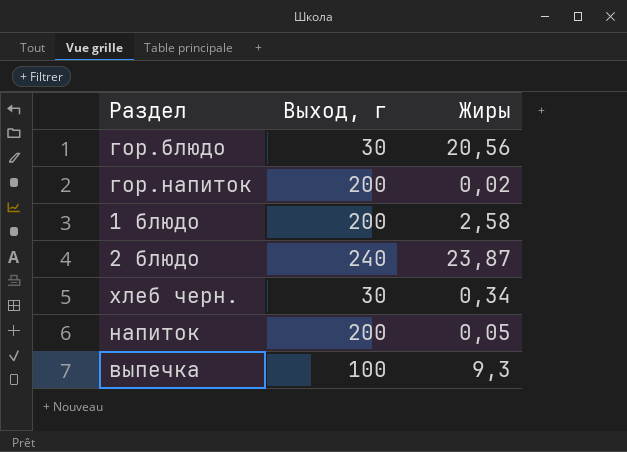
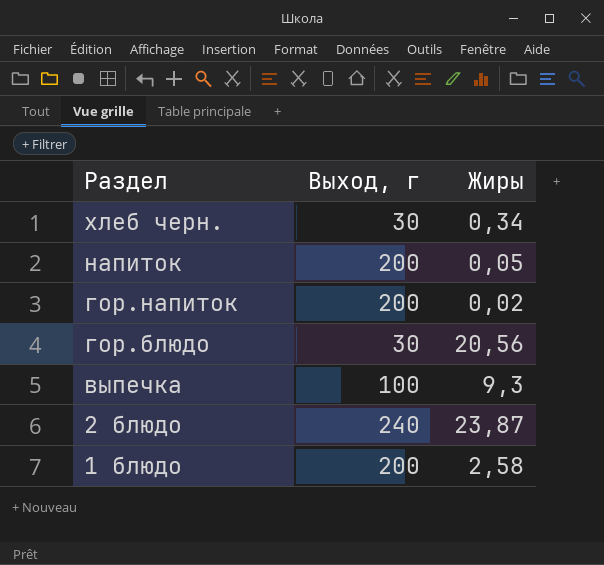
row order: none -> Раздел descending

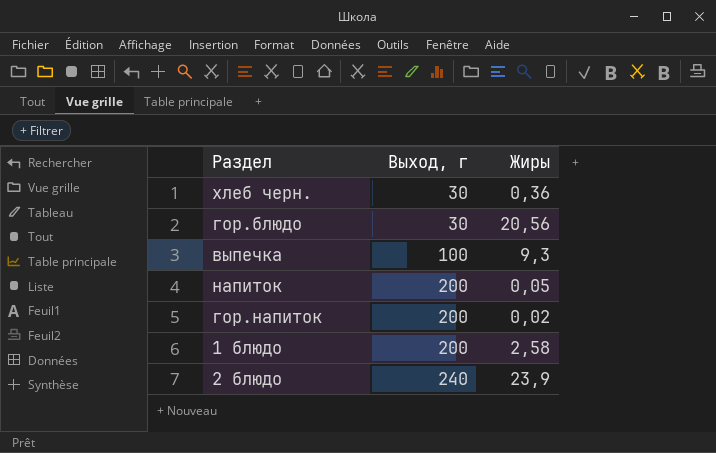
row order: Раздел descending -> Выход, г ascending
хлеб черн. | Жиры: 0,34 -> 0,36
2 блюдо | Жиры: 23,87 -> 23,9

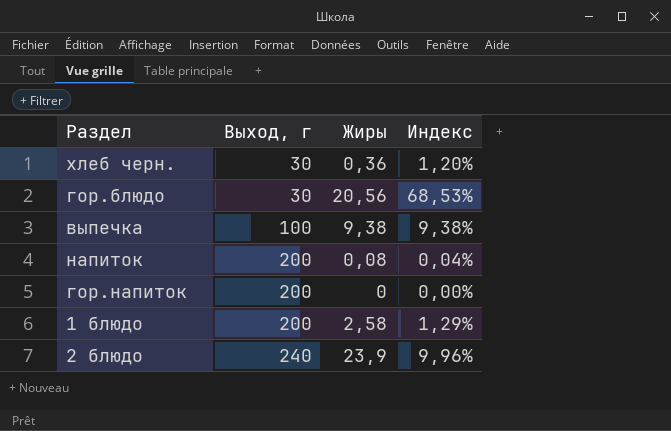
column Индекс | formula: none -> [Жиры] / [Выход, г]
выпечка | Жиры: 9,3 -> 9,38
напиток | Жиры: 0,05 -> 0,08
гор.напиток | Жиры: 0,02 -> 0

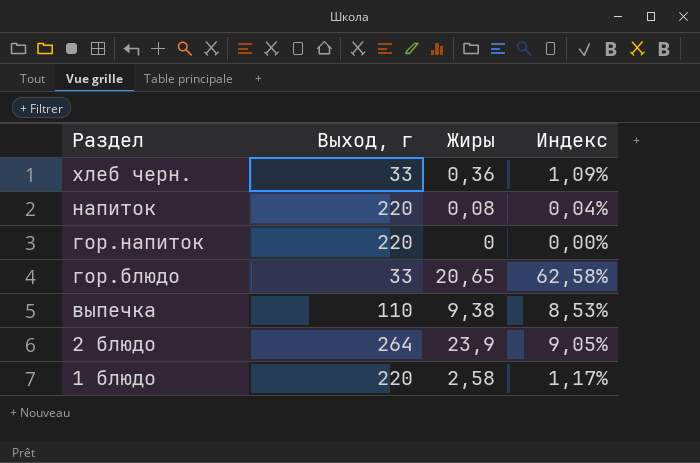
row order: Выход, г ascending -> Раздел descending
хлеб черн. | Выход, г: 30 -> 33
хлеб черн. | Индекс: 1,20% -> 1,09%
напиток | Выход, г: 200 -> 220
гор.напиток | Выход, г: 200 -> 220
гор.блюдо | Выход, г: 30 -> 33
гор.блюдо | Жиры: 20,56 -> 20,65
гор.блюдо | Индекс: 68,53% -> 62,58%
выпечка | Выход, г: 100 -> 110
выпечка | Индекс: 9,38% -> 8,53%
2 блюдо | Выход, г: 240 -> 264
2 блюдо | Индекс: 9,96% -> 9,05%
1 блюдо | Выход, г: 200 -> 220
1 блюдо | Индекс: 1,29% -> 1,17%

